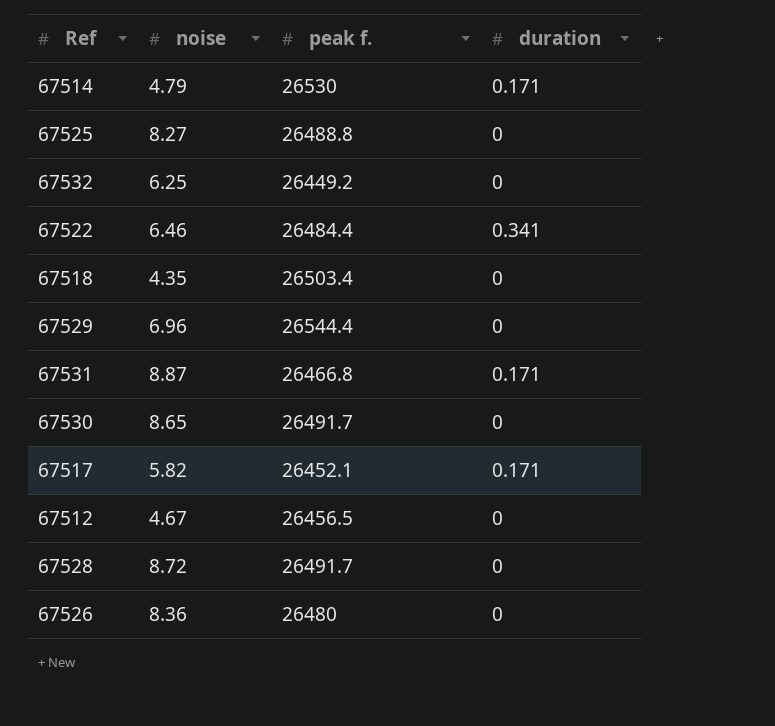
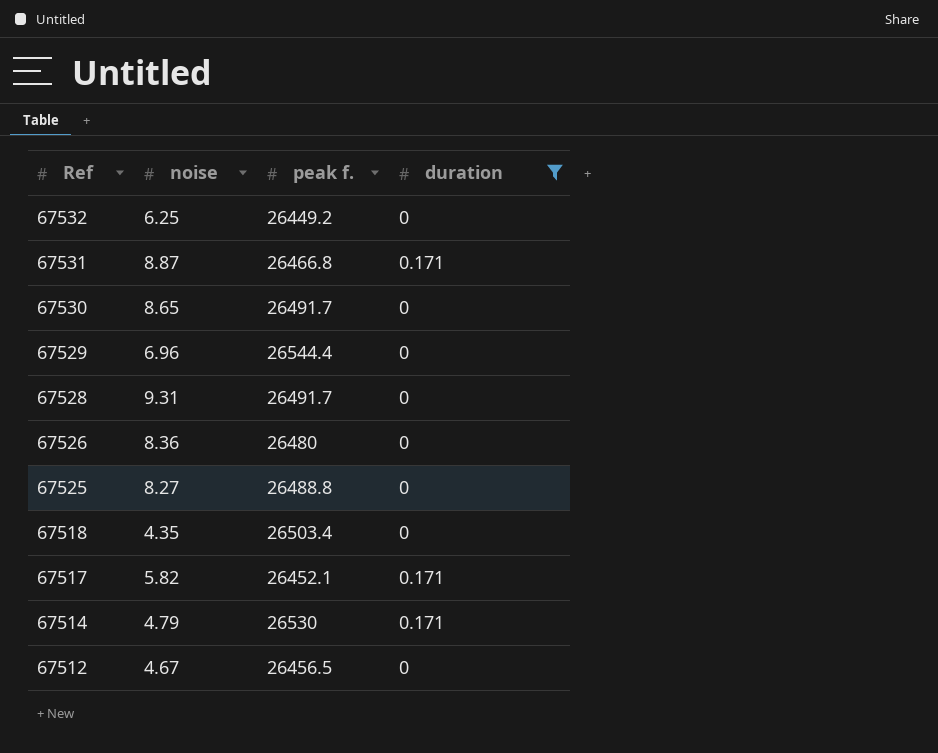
filter: none -> duration != 0.341
row order: none -> Ref descending
67528 | noise: 8.72 -> 9.31

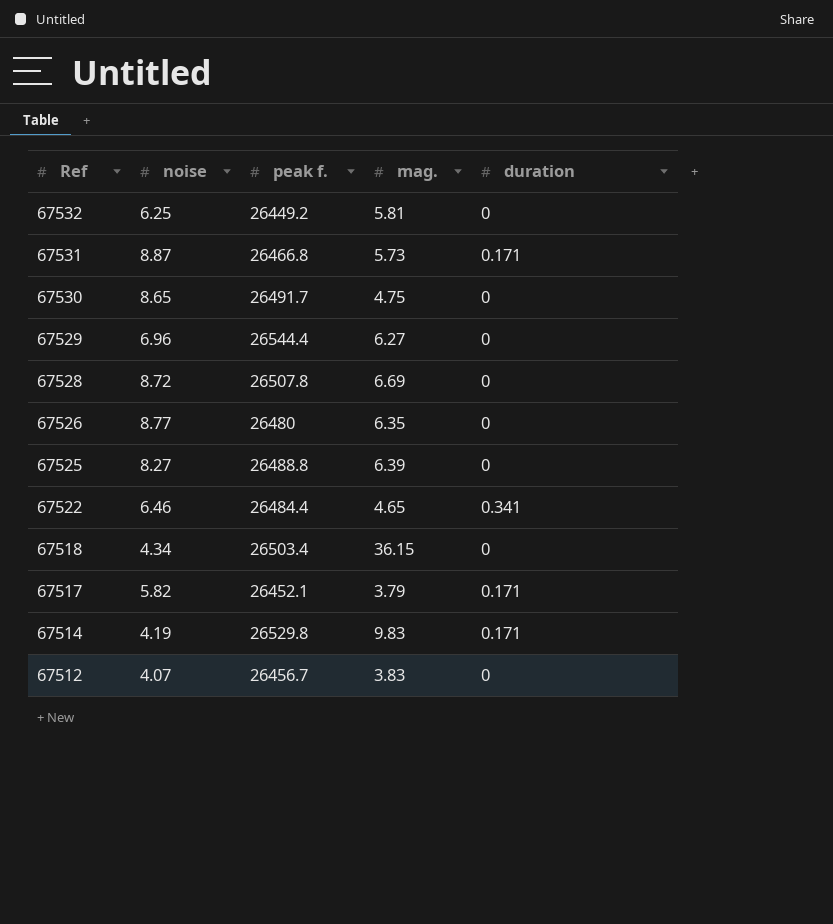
filter: duration != 0.341 -> none
column mag. | position: none -> 4
67528 | noise: 9.31 -> 8.72
67528 | peak f.: 26491.7 -> 26507.8
67526 | noise: 8.36 -> 8.77
67518 | noise: 4.35 -> 4.34
67514 | noise: 4.79 -> 4.19
67514 | peak f.: 26530 -> 26529.8
67512 | noise: 4.67 -> 4.07
67512 | peak f.: 26456.5 -> 26456.7

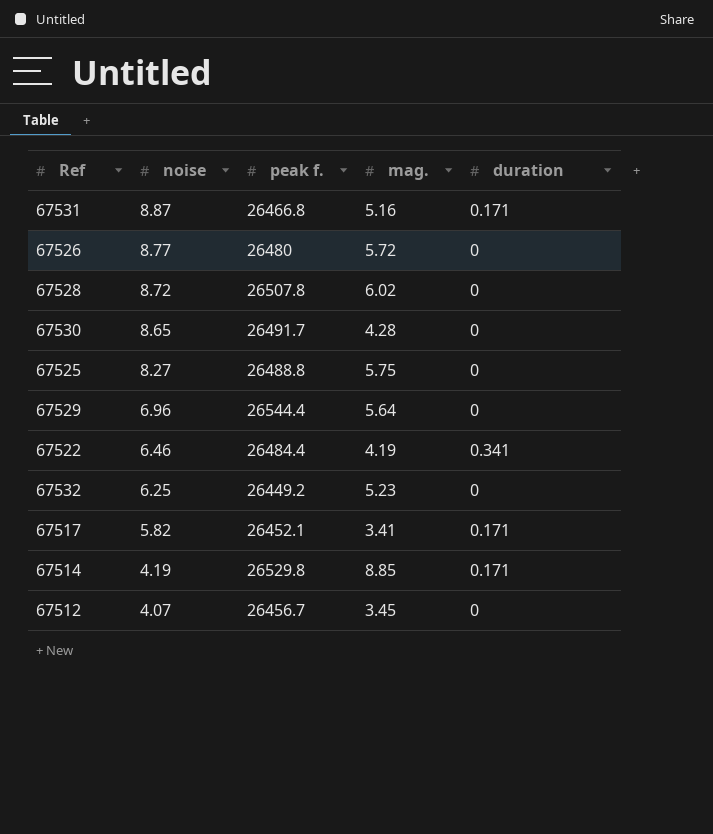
row order: Ref descending -> noise descending
row 67518: 4.34 | 26503.4 | 36.15 | 0 -> none
67531 | mag.: 5.73 -> 5.16
67526 | mag.: 6.35 -> 5.72
67528 | mag.: 6.69 -> 6.02
67530 | mag.: 4.75 -> 4.28
67525 | mag.: 6.39 -> 5.75
67529 | mag.: 6.27 -> 5.64
67522 | mag.: 4.65 -> 4.19
67532 | mag.: 5.81 -> 5.23
67517 | mag.: 3.79 -> 3.41
67514 | mag.: 9.83 -> 8.85
67512 | mag.: 3.83 -> 3.45

